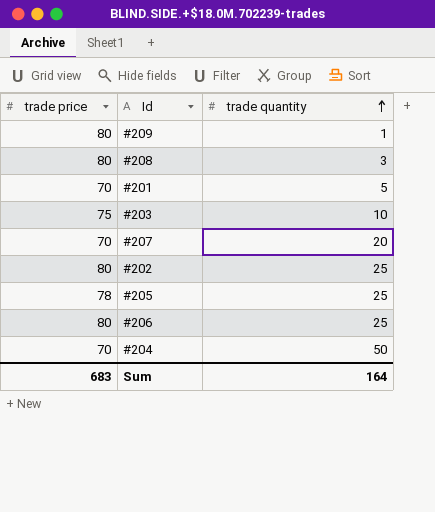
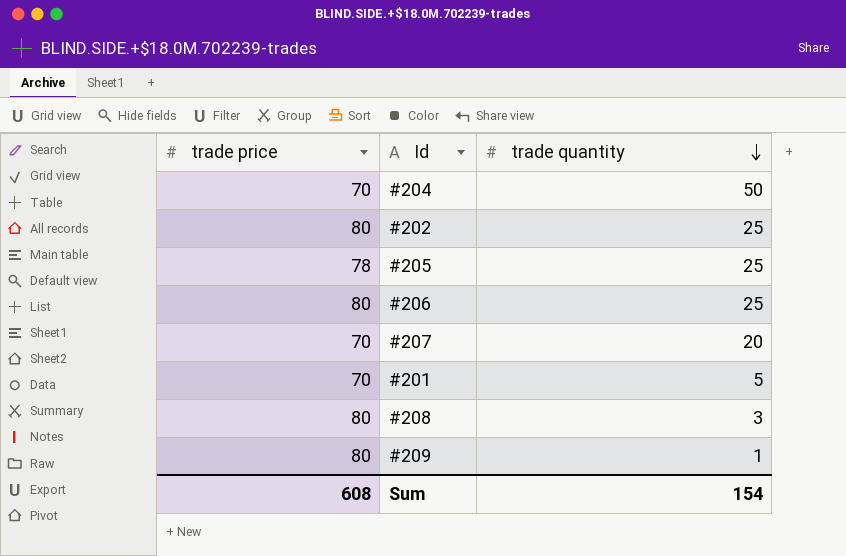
row order: trade quantity ascending -> trade quantity descending
row #203: 75 | 10 -> none
Sum | trade price: 683 -> 608
Sum | trade quantity: 164 -> 154

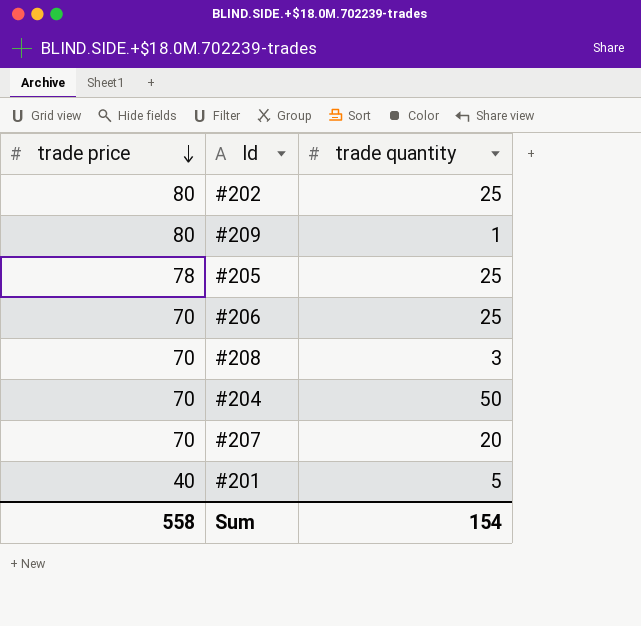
row order: trade quantity descending -> trade price descending
#206 | trade price: 80 -> 70
#208 | trade price: 80 -> 70
#201 | trade price: 70 -> 40
Sum | trade price: 608 -> 558

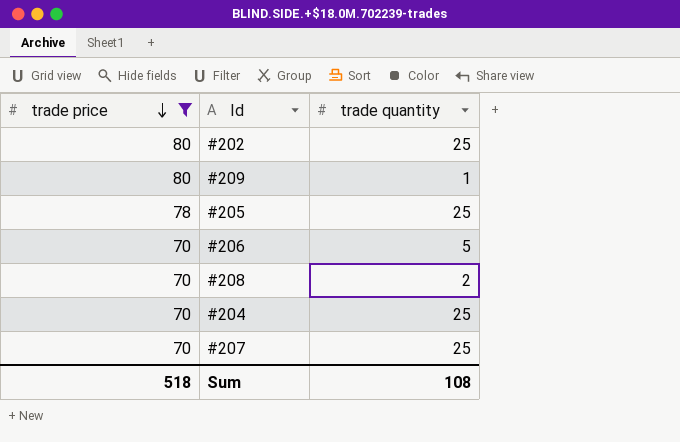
filter: none -> trade price != 40
#206 | trade quantity: 25 -> 5
#208 | trade quantity: 3 -> 2
#204 | trade quantity: 50 -> 25
#207 | trade quantity: 20 -> 25
Sum | trade price: 558 -> 518
Sum | trade quantity: 154 -> 108

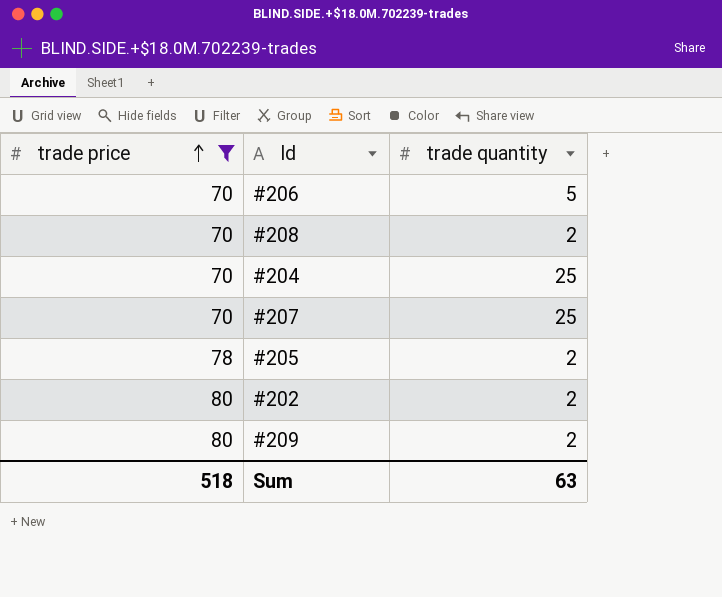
row order: trade price descending -> trade price ascending
#205 | trade quantity: 25 -> 2
#202 | trade quantity: 25 -> 2
#209 | trade quantity: 1 -> 2
Sum | trade quantity: 108 -> 63

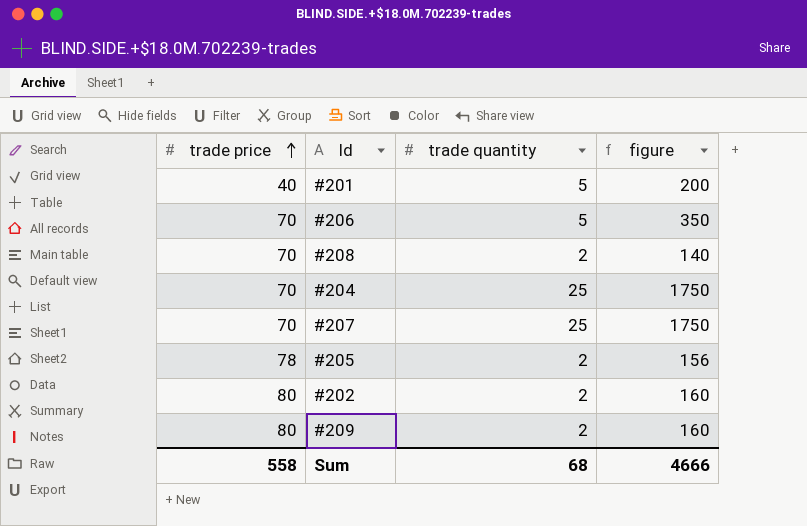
filter: trade price != 40 -> none
column figure | formula: none -> [trade price] * [trade quantity]
Sum | trade price: 518 -> 558
Sum | trade quantity: 63 -> 68

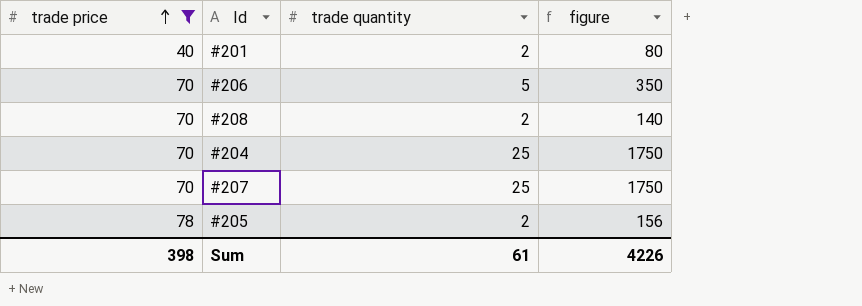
filter: none -> trade price != 80
#201 | trade quantity: 5 -> 2
#201 | figure: 200 -> 80
Sum | trade price: 558 -> 398
Sum | trade quantity: 68 -> 61
Sum | figure: 4666 -> 4226

